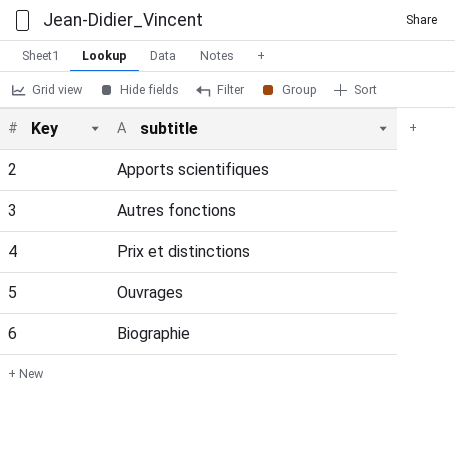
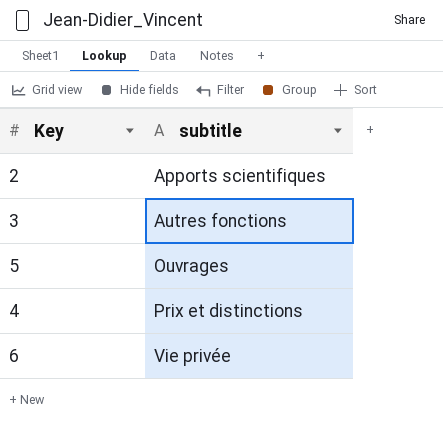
row order: Key ascending -> subtitle ascending
6 | subtitle: Biographie -> Vie privée

